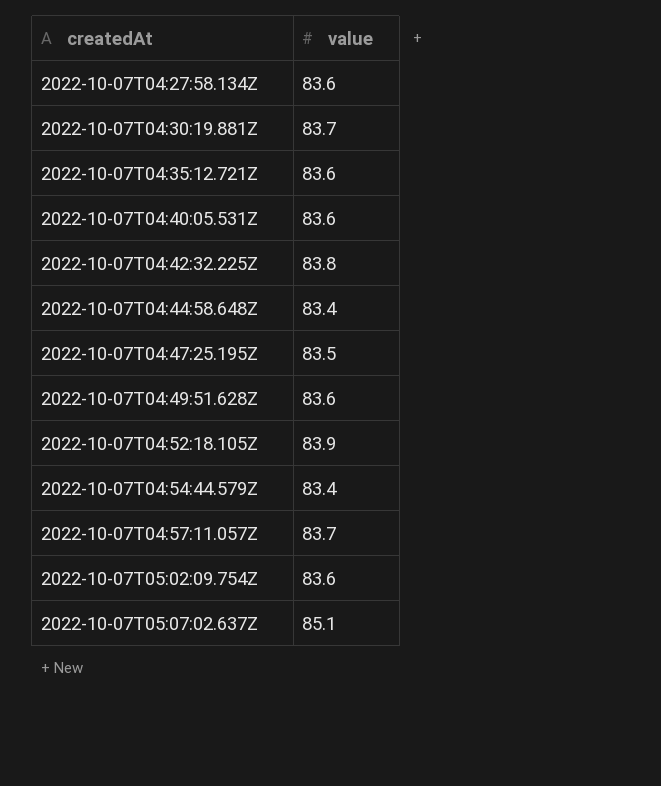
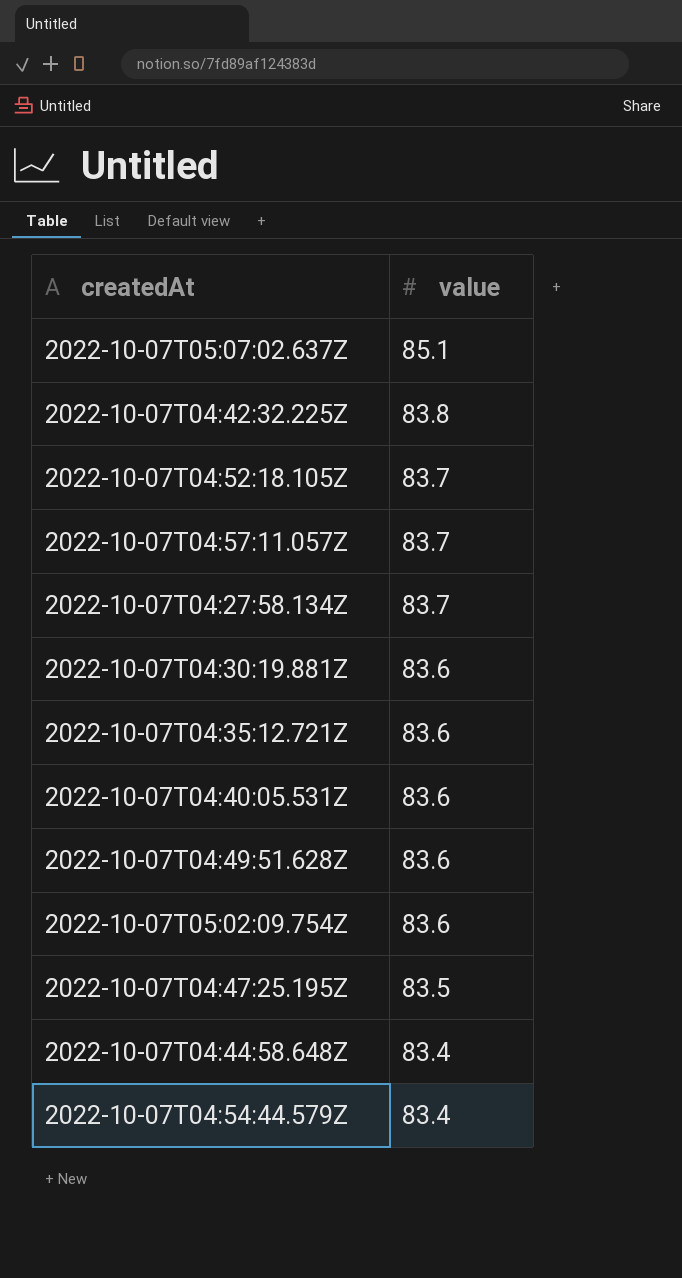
row order: createdAt ascending -> value descending
2022-10-07T04:52:18.105Z | value: 83.9 -> 83.7
2022-10-07T04:27:58.134Z | value: 83.6 -> 83.7
2022-10-07T04:30:19.881Z | value: 83.7 -> 83.6

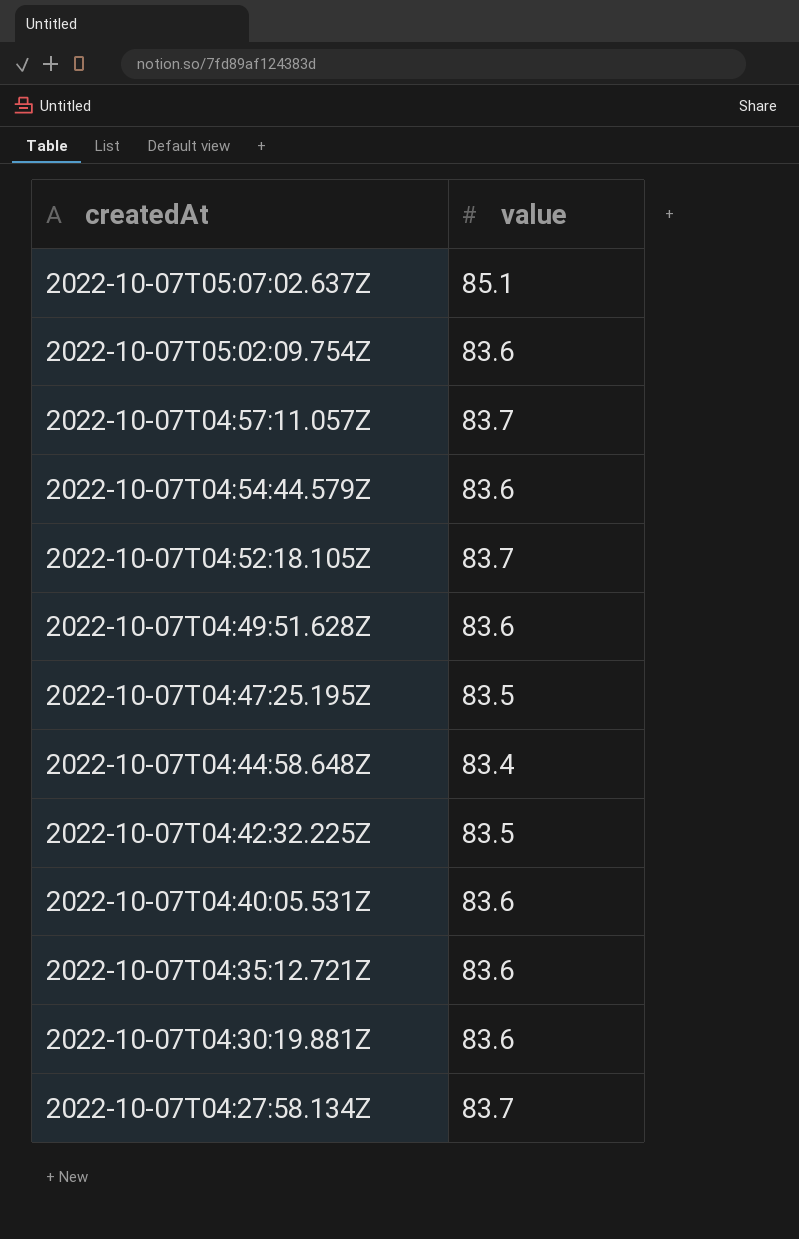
row order: value descending -> createdAt descending
2022-10-07T04:54:44.579Z | value: 83.4 -> 83.6
2022-10-07T04:42:32.225Z | value: 83.8 -> 83.5

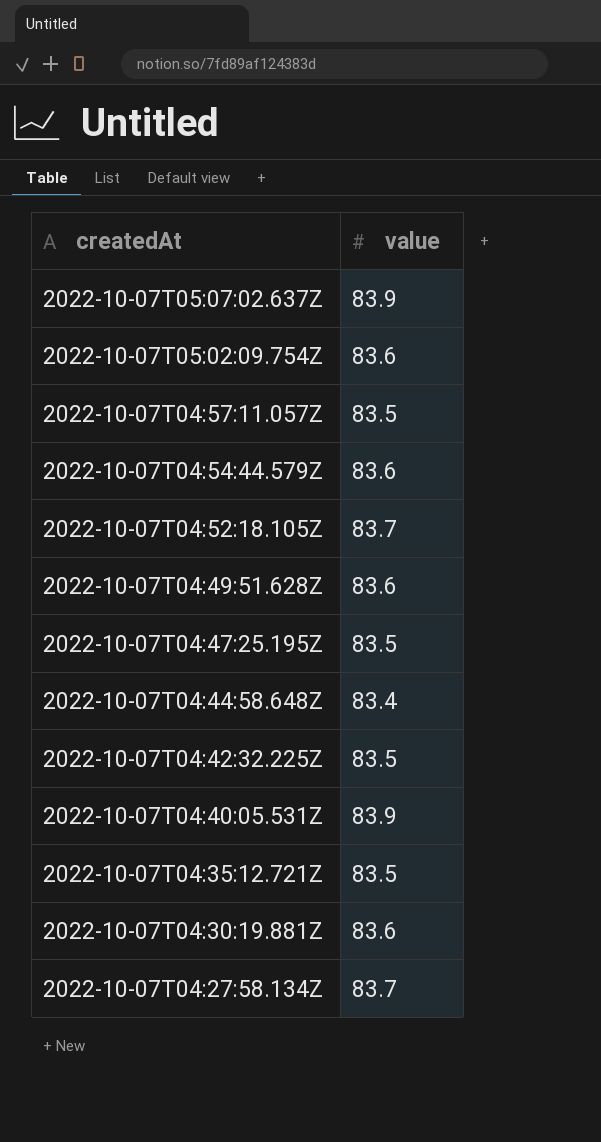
2022-10-07T05:07:02.637Z | value: 85.1 -> 83.9
2022-10-07T04:57:11.057Z | value: 83.7 -> 83.5
2022-10-07T04:40:05.531Z | value: 83.6 -> 83.9
2022-10-07T04:35:12.721Z | value: 83.6 -> 83.5

